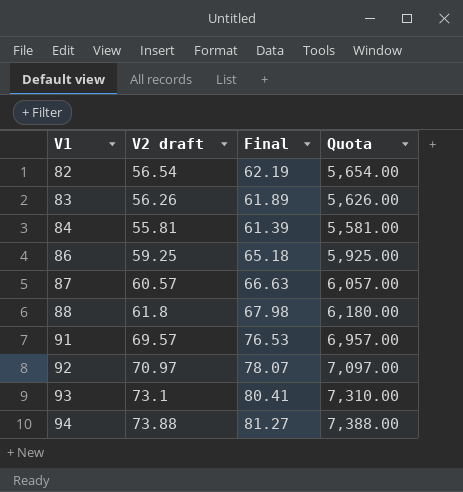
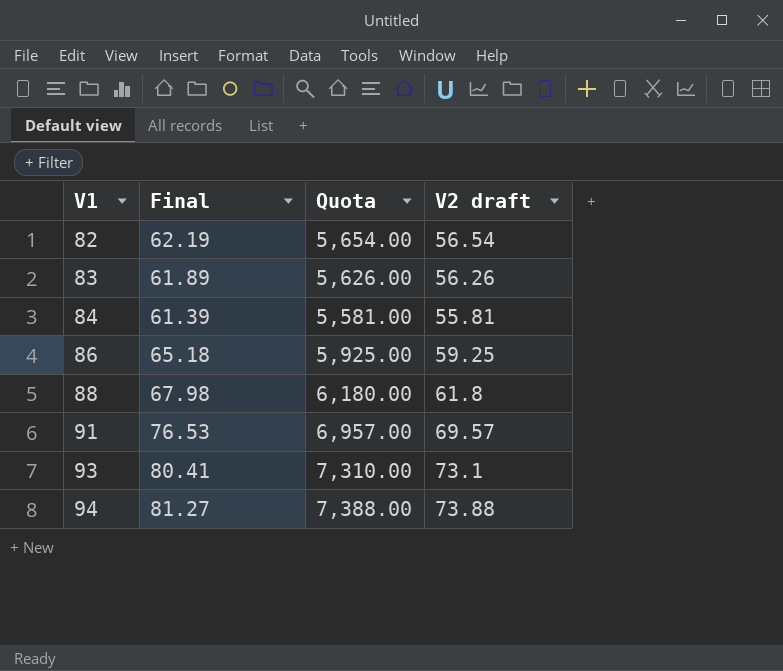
column V2 draft | position: 2 -> 4
row 87: 60.57 | 66.63 | 6,057.00 -> none
row 92: 70.97 | 78.07 | 7,097.00 -> none

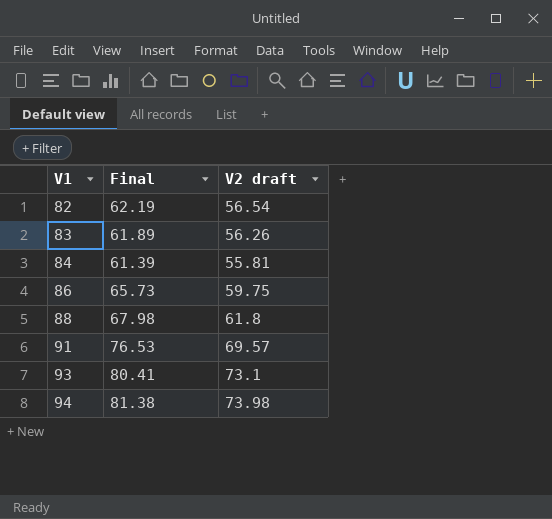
column Quota | formula: [V2 draft] * 100 -> none
86 | Final: 65.18 -> 65.73
86 | V2 draft: 59.25 -> 59.75
94 | Final: 81.27 -> 81.38
94 | V2 draft: 73.88 -> 73.98

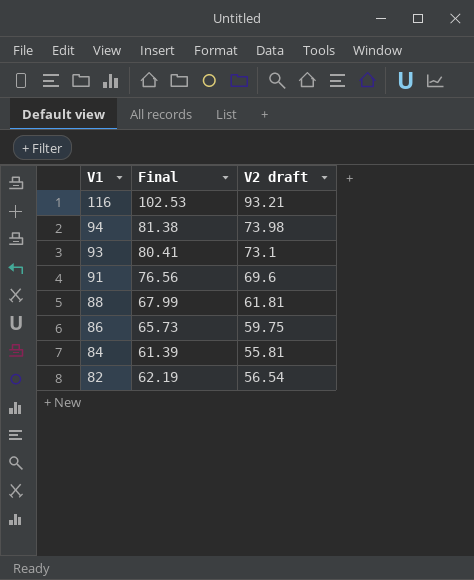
row order: V1 ascending -> V1 descending
row 83: 61.89 | 56.26 -> none
row 116: none -> 102.53 | 93.21
91 | Final: 76.53 -> 76.56
91 | V2 draft: 69.57 -> 69.6
88 | Final: 67.98 -> 67.99
88 | V2 draft: 61.8 -> 61.81

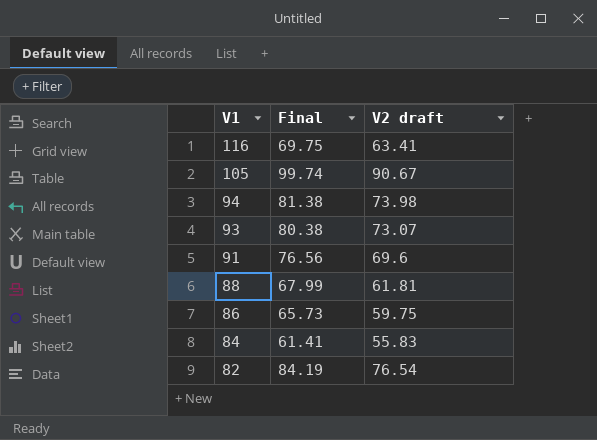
116 | Final: 102.53 -> 69.75
116 | V2 draft: 93.21 -> 63.41
row 105: none -> 99.74 | 90.67
93 | Final: 80.41 -> 80.38
93 | V2 draft: 73.1 -> 73.07
84 | Final: 61.39 -> 61.41
84 | V2 draft: 55.81 -> 55.83
82 | Final: 62.19 -> 84.19
82 | V2 draft: 56.54 -> 76.54

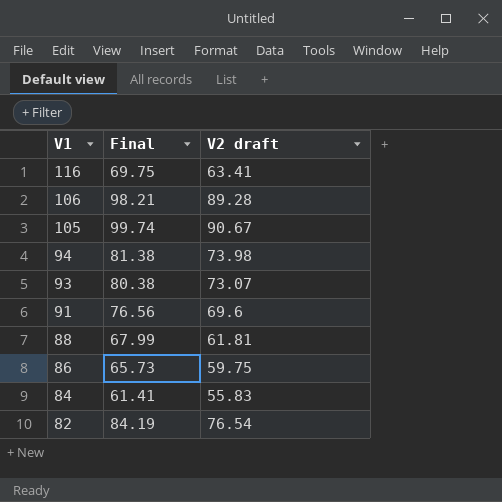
row 106: none -> 98.21 | 89.28

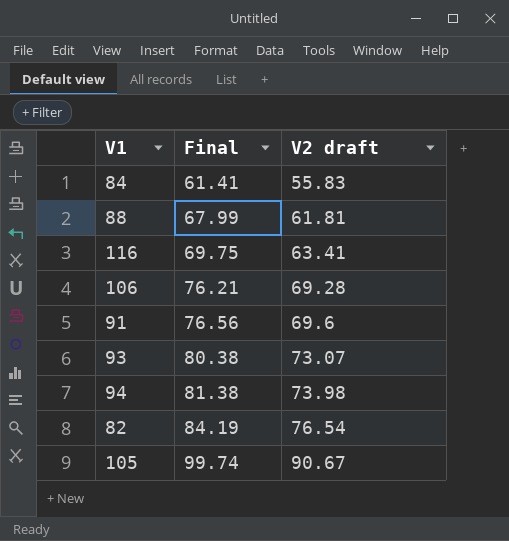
row order: V1 descending -> Final ascending
row 86: 65.73 | 59.75 -> none
106 | Final: 98.21 -> 76.21
106 | V2 draft: 89.28 -> 69.28

